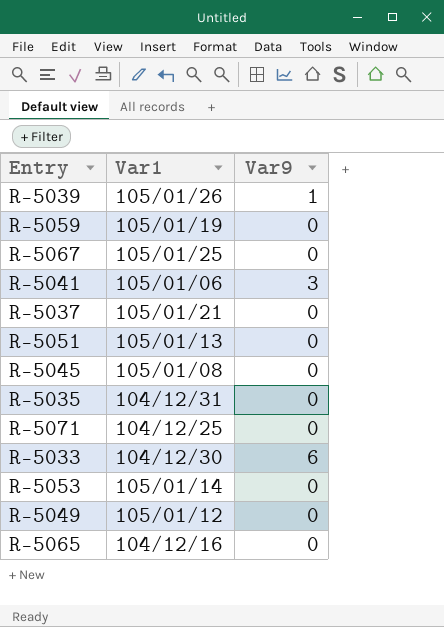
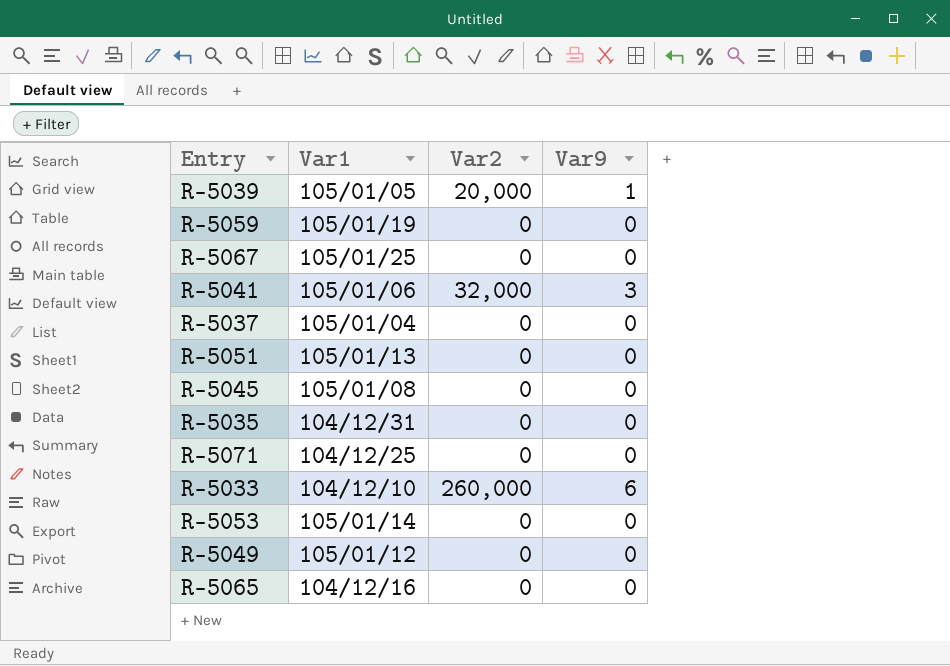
column Var2 | position: none -> 3
R-5039 | Var1: 105/01/26 -> 105/01/05
R-5037 | Var1: 105/01/21 -> 105/01/04
R-5033 | Var1: 104/12/30 -> 104/12/10

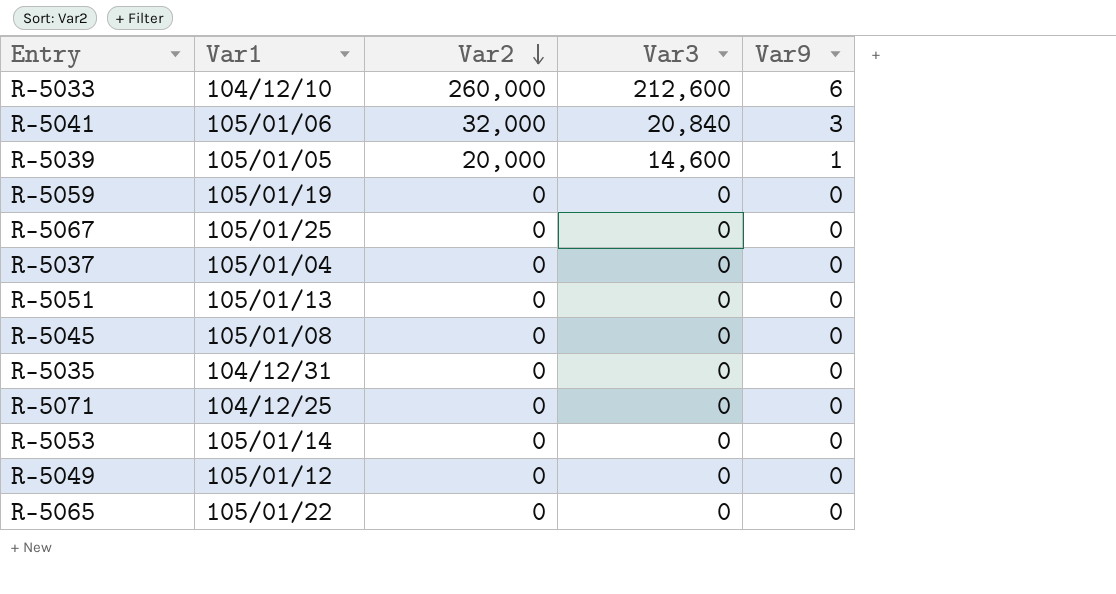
row order: none -> Var2 descending
column Var3 | position: none -> 4
R-5065 | Var1: 104/12/16 -> 105/01/22

